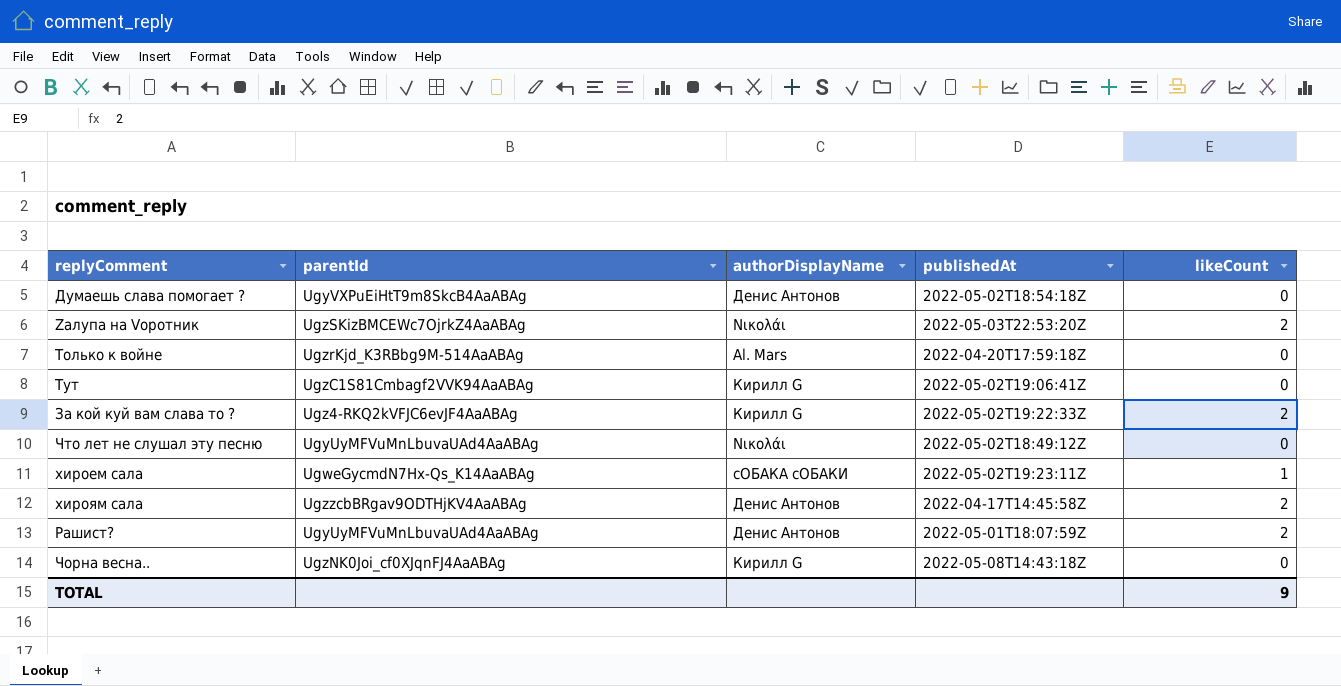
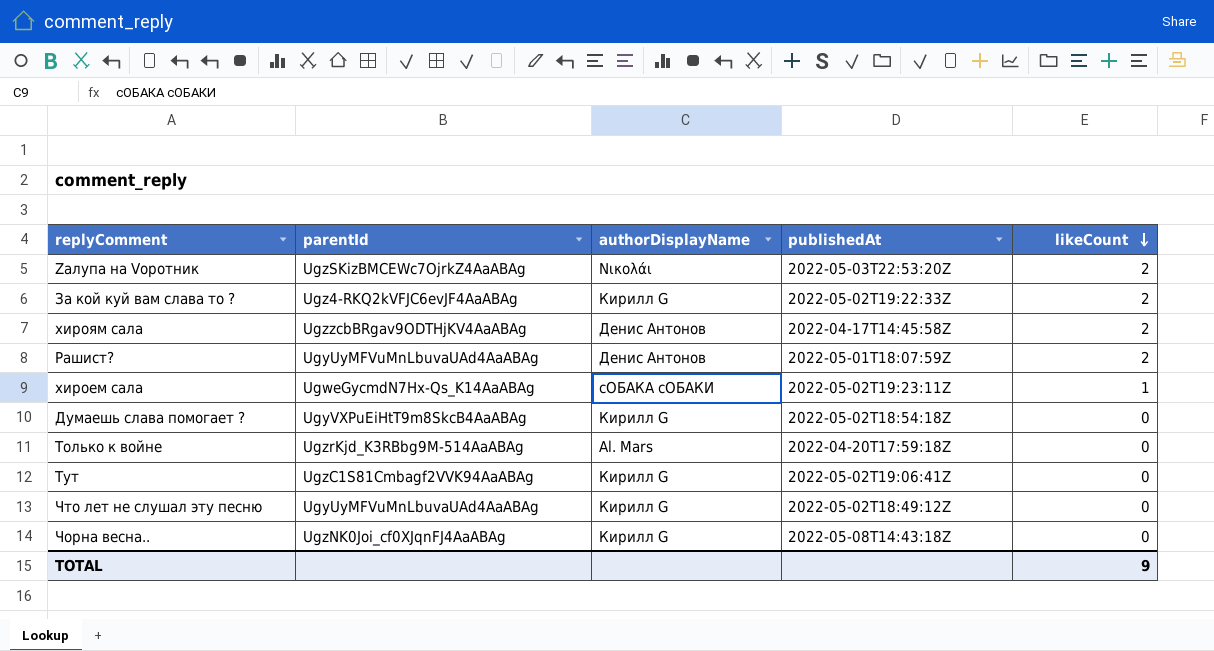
row order: none -> likeCount descending
Думаешь слава помогает ? | authorDisplayName: Денис Антонов -> Кирилл G
Что лет не слушал эту песню | authorDisplayName: Νικολάι -> Кирилл G

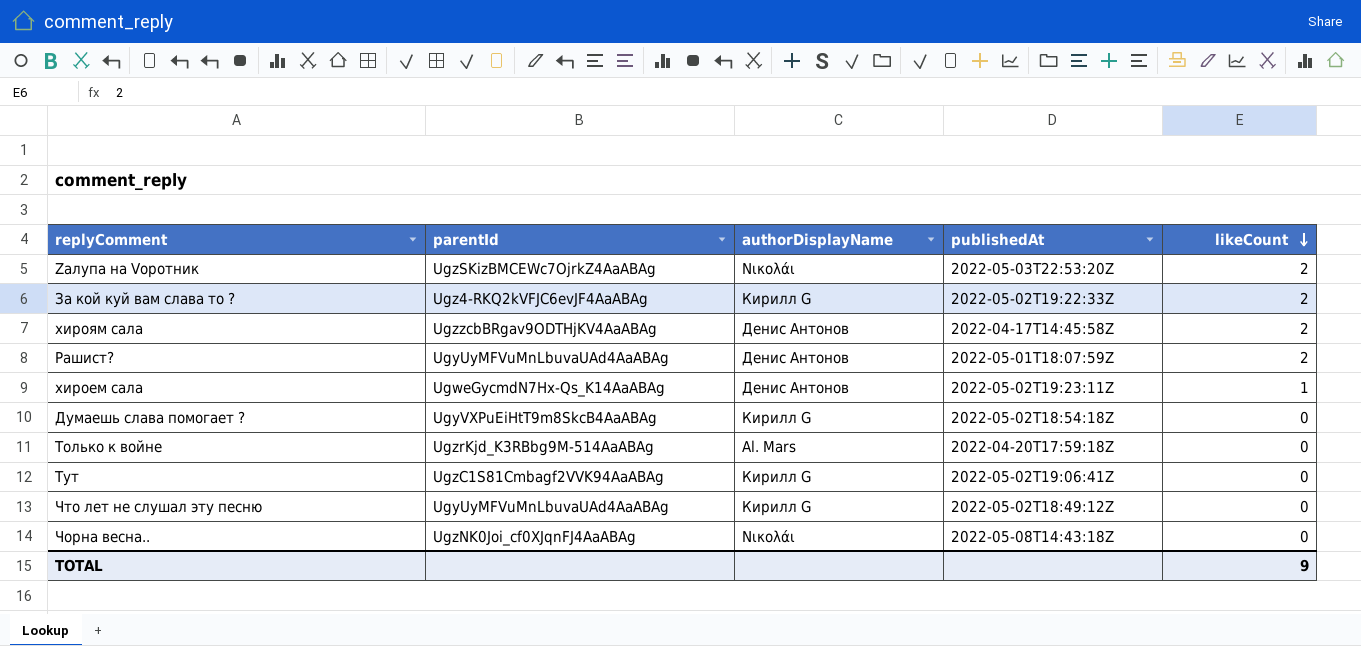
хироем сала | authorDisplayName: сОБАКА сОБАКИ -> Денис Антонов
Чорна весна.. | authorDisplayName: Кирилл G -> Νικολάι

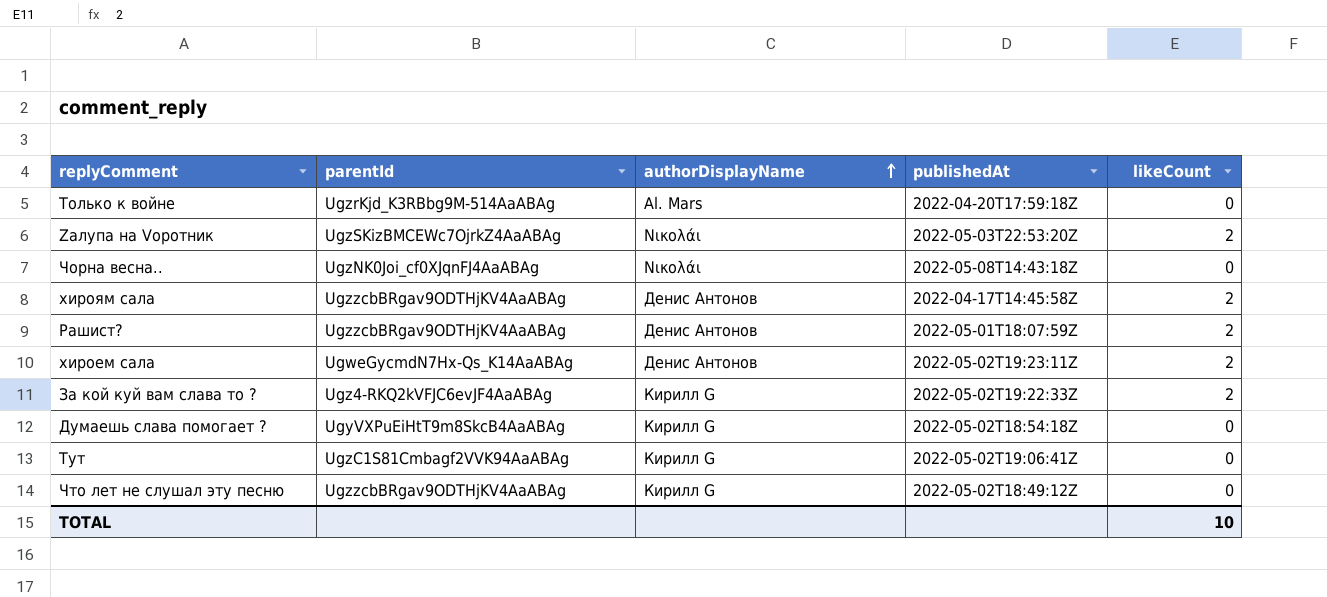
row order: likeCount descending -> authorDisplayName ascending
Рашист? | parentId: UgyUyMFVuMnLbuvaUAd4AaABAg -> UgzzcbBRgav9ODTHjKV4AaABAg
хироем сала | likeCount: 1 -> 2
Что лет не слушал эту песню | parentId: UgyUyMFVuMnLbuvaUAd4AaABAg -> UgzzcbBRgav9ODTHjKV4AaABAg
TOTAL | likeCount: 9 -> 10

